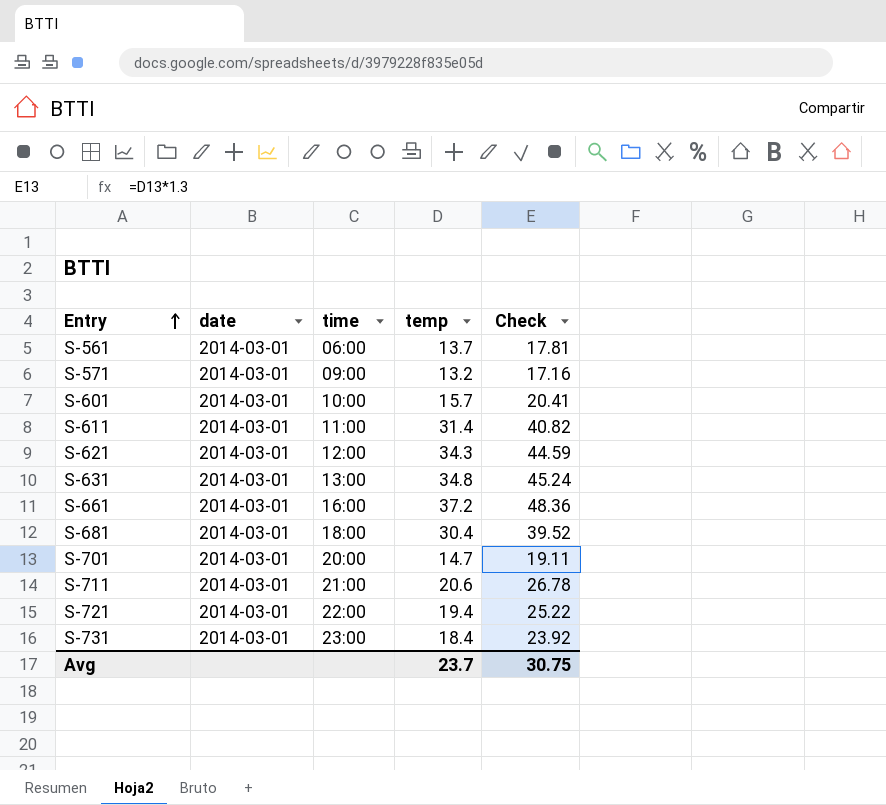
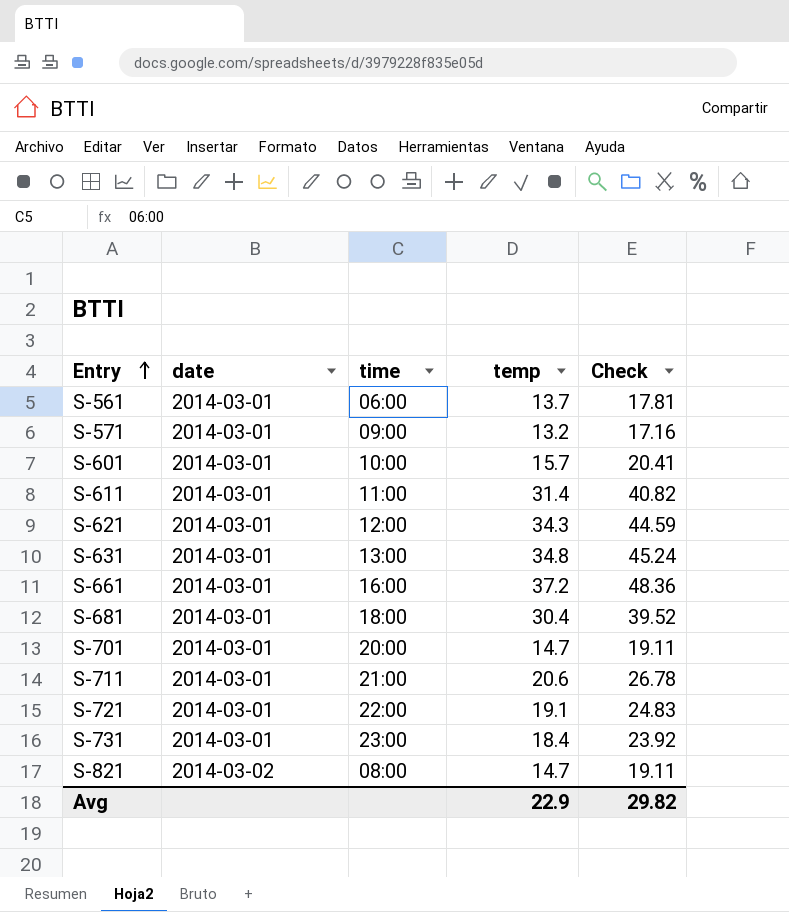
S-721 | temp: 19.4 -> 19.1
S-721 | Check: 25.22 -> 24.83
row S-821: none -> 2014-03-02 | 08:00 | 14.7 | 19.11
Avg | temp: 23.7 -> 22.9
Avg | Check: 30.75 -> 29.82

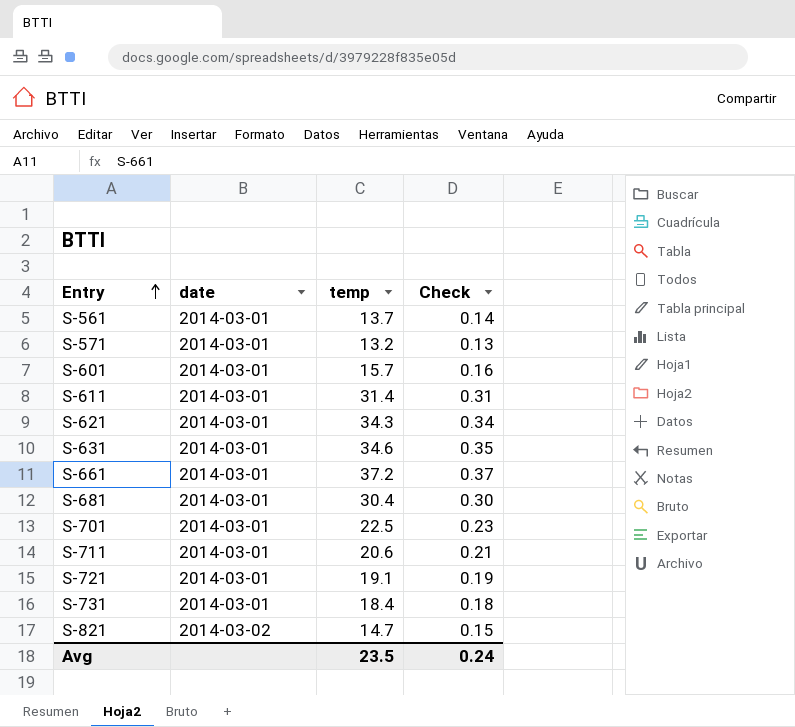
column time | position: 3 -> none
column Check | formula: [temp] * 1.3 -> [temp] * 0.01
S-631 | temp: 34.8 -> 34.6
S-701 | temp: 14.7 -> 22.5
Avg | temp: 22.9 -> 23.5
Avg | Check: 29.82 -> 0.24

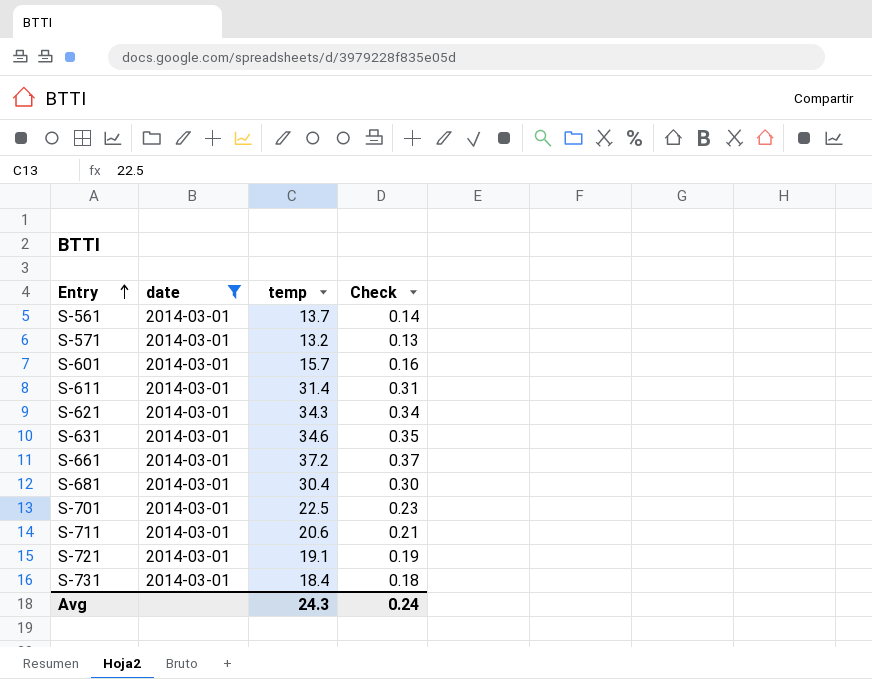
filter: none -> date = 2014-03-01
Avg | temp: 23.5 -> 24.3

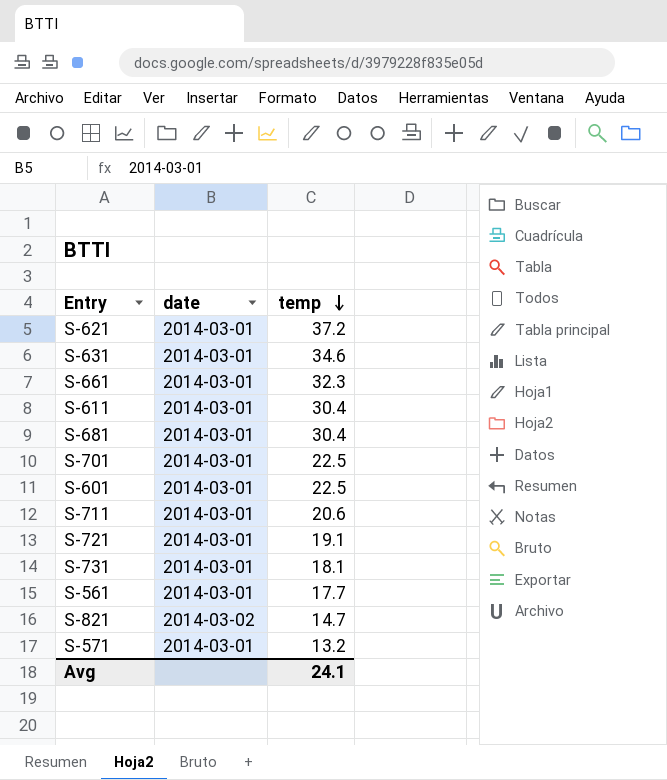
filter: date = 2014-03-01 -> none
row order: Entry ascending -> temp descending
column Check | formula: [temp] * 0.01 -> none
S-621 | temp: 34.3 -> 37.2
S-661 | temp: 37.2 -> 32.3
S-611 | temp: 31.4 -> 30.4
S-601 | temp: 15.7 -> 22.5
S-731 | temp: 18.4 -> 18.1
S-561 | temp: 13.7 -> 17.7
Avg | temp: 24.3 -> 24.1

